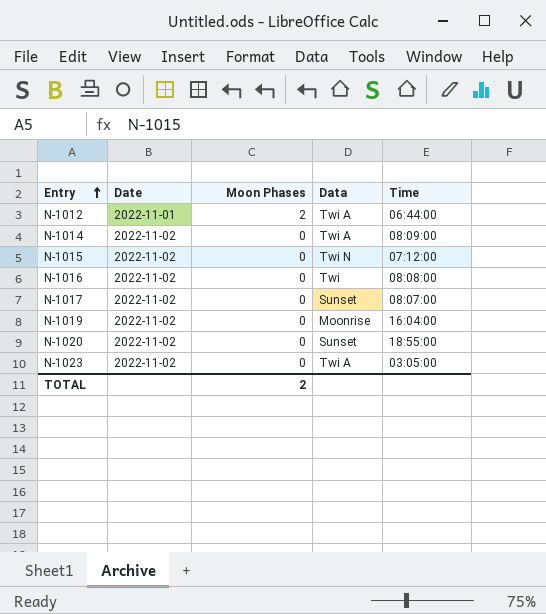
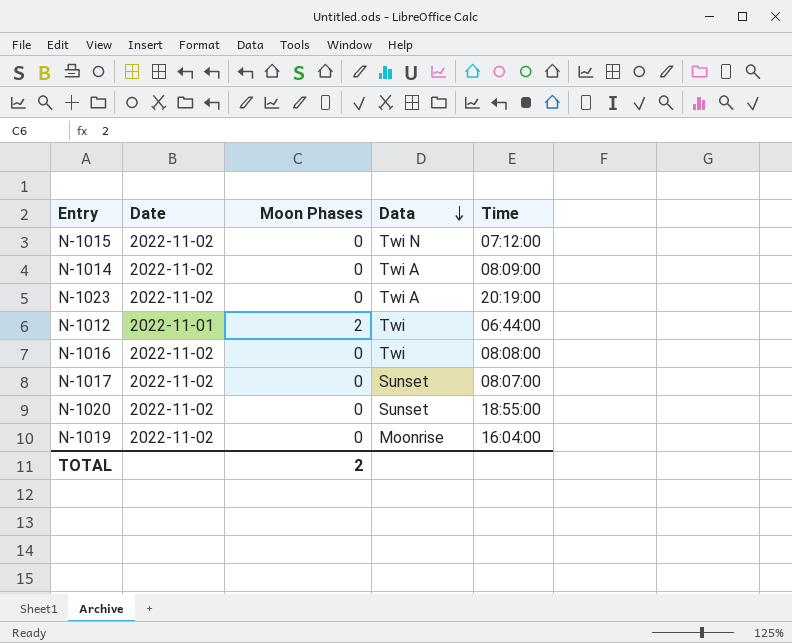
row order: Entry ascending -> Data descending
N-1023 | Time: 03:05:00 -> 20:19:00
N-1012 | Data: Twi A -> Twi

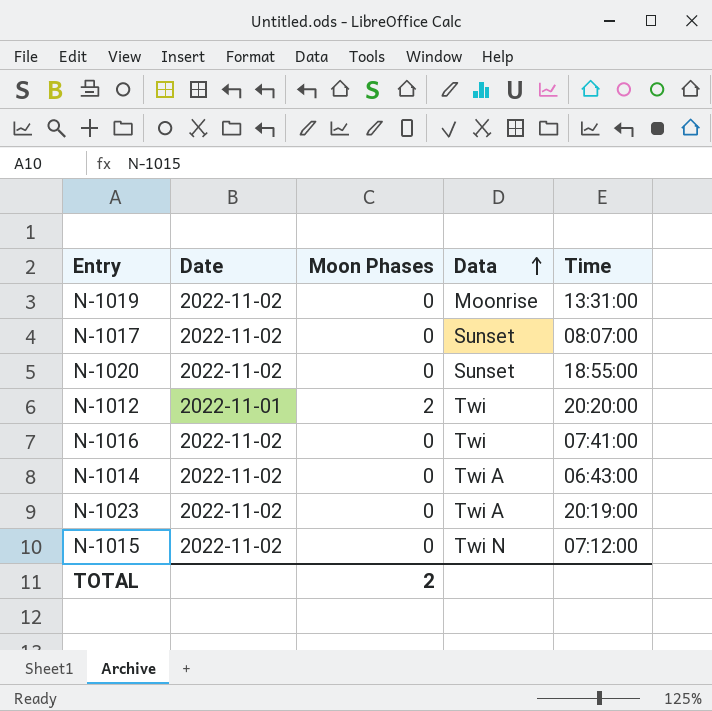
row order: Data descending -> Data ascending
N-1019 | Time: 16:04:00 -> 13:31:00
N-1012 | Time: 06:44:00 -> 20:20:00
N-1016 | Time: 08:08:00 -> 07:41:00
N-1014 | Time: 08:09:00 -> 06:43:00

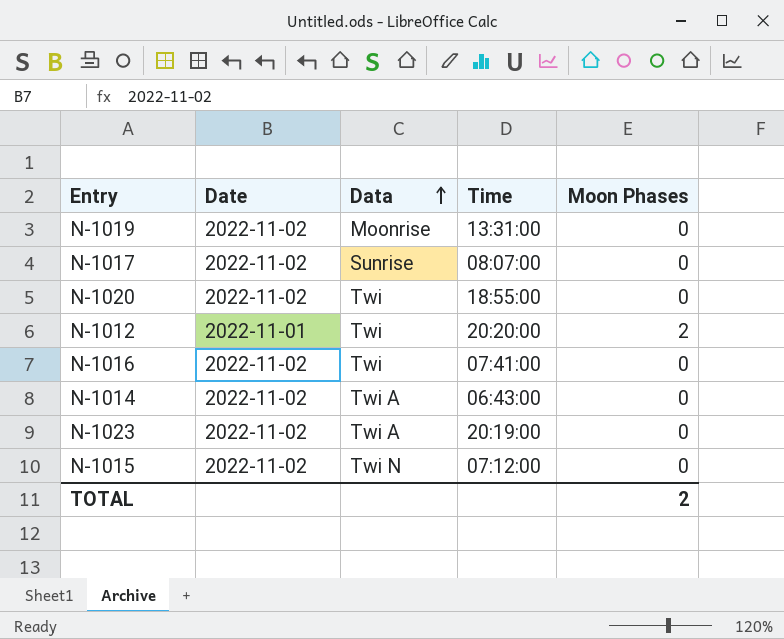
column Moon Phases | position: 3 -> 5
N-1017 | Data: Sunset -> Sunrise
N-1020 | Data: Sunset -> Twi

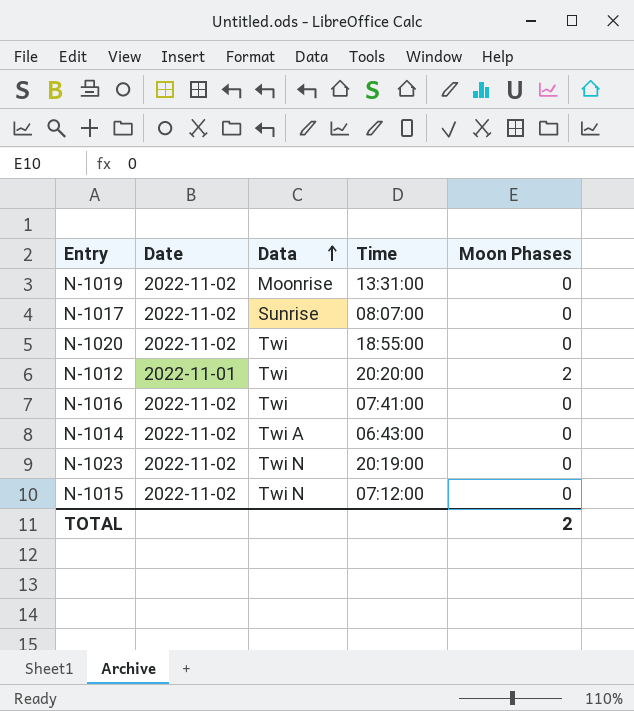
N-1023 | Data: Twi A -> Twi N

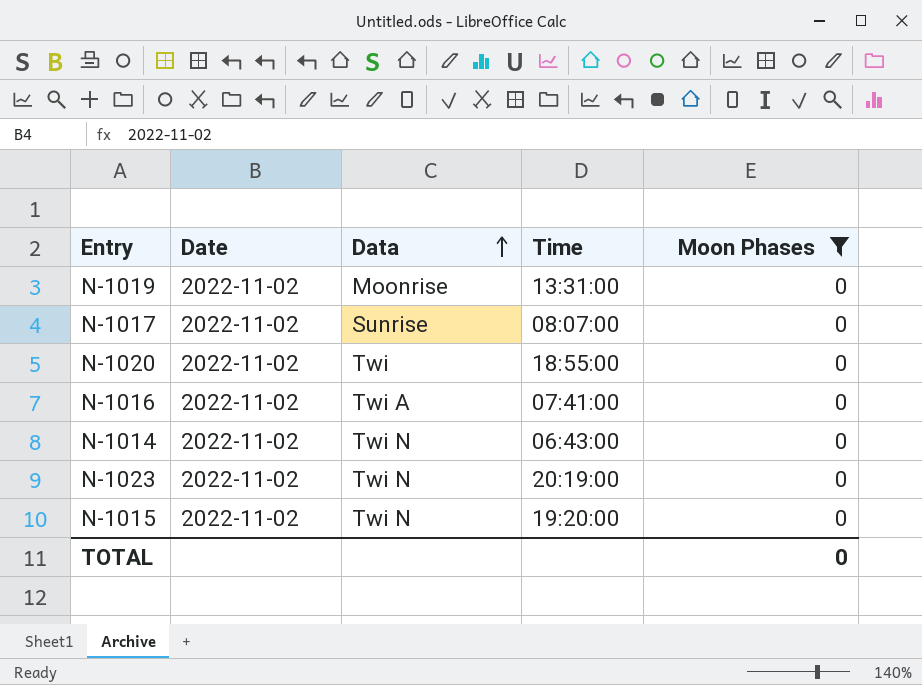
filter: none -> Moon Phases = 0
N-1016 | Data: Twi -> Twi A
N-1014 | Data: Twi A -> Twi N
N-1015 | Time: 07:12:00 -> 19:20:00
TOTAL | Moon Phases: 2 -> 0

